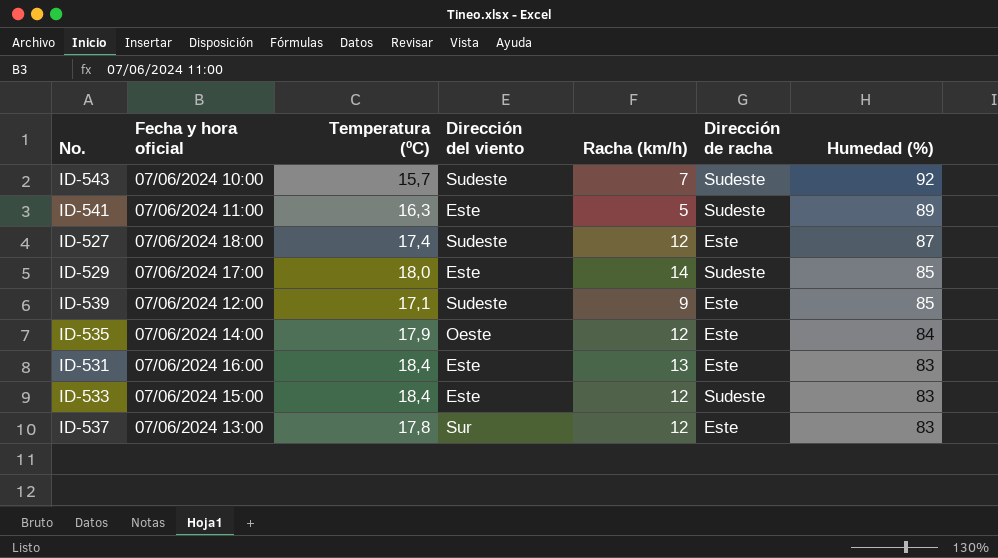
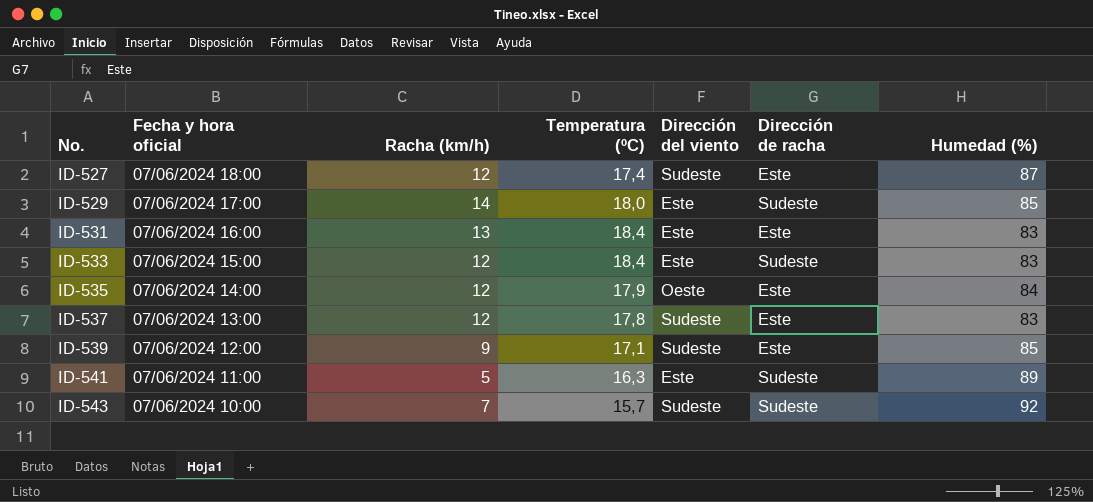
row order: Humedad (%) descending -> No. ascending
column Racha (km/h) | position: 5 -> 3
ID-537 | Dirección del viento: Sur -> Sudeste

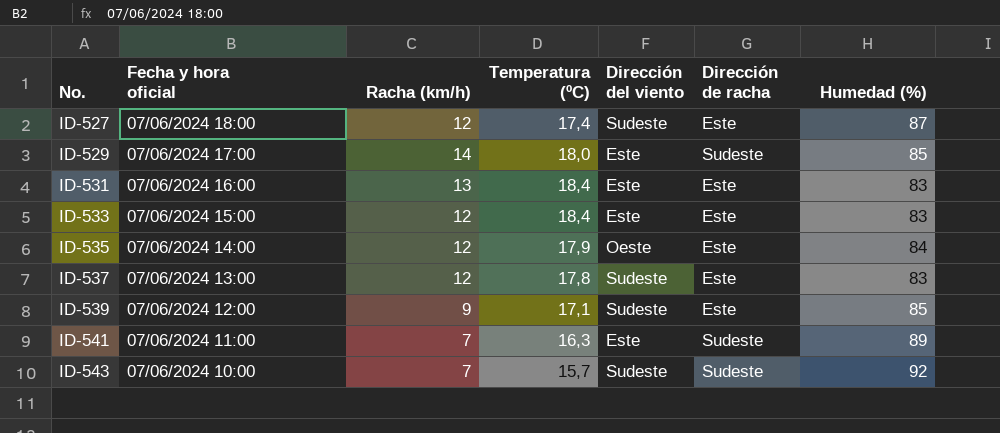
ID-533 | Dirección de racha: Sudeste -> Este
ID-541 | Racha (km/h): 5 -> 7

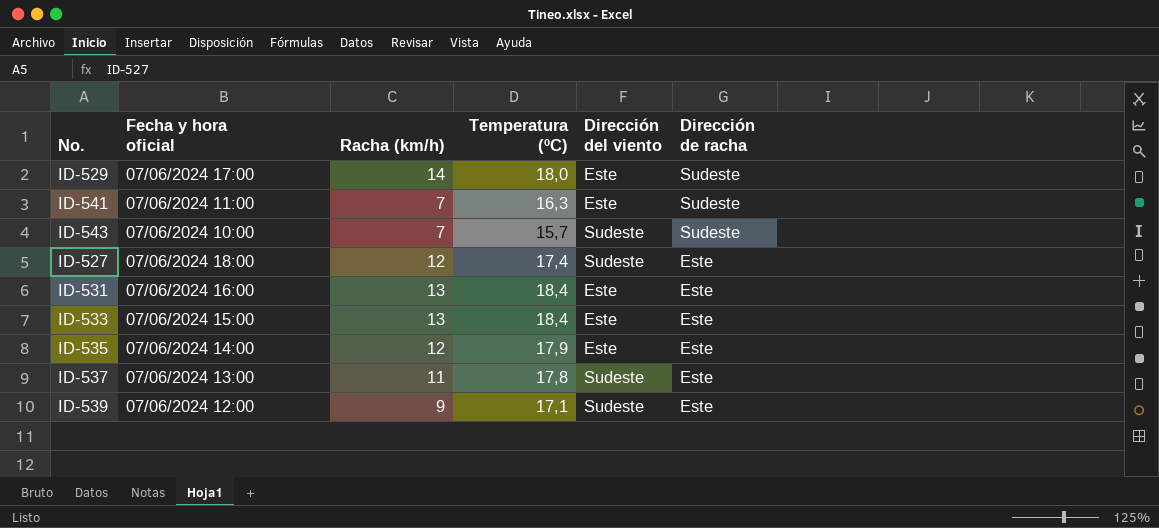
row order: No. ascending -> Dirección de racha descending
column Humedad (%) | position: 7 -> none
ID-533 | Racha (km/h): 12 -> 13
ID-535 | Dirección del viento: Oeste -> Este
ID-537 | Racha (km/h): 12 -> 11

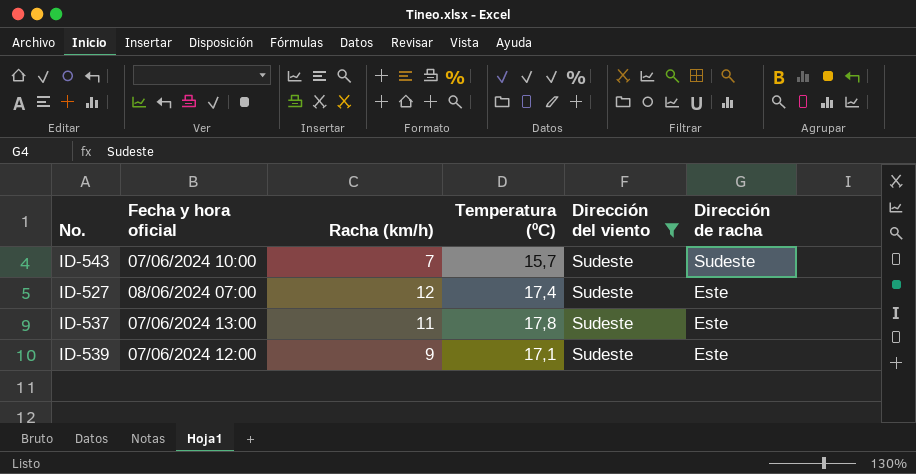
filter: none -> Dirección del viento = Sudeste
ID-527 | Fecha y hora oficial: 07/06/2024 18:00 -> 08/06/2024 07:00

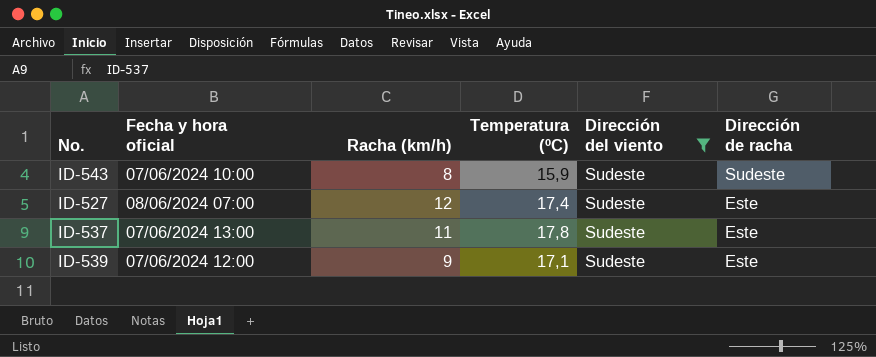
ID-543 | Racha (km/h): 7 -> 8
ID-543 | Temperatura (ºC): 15,7 -> 15,9

